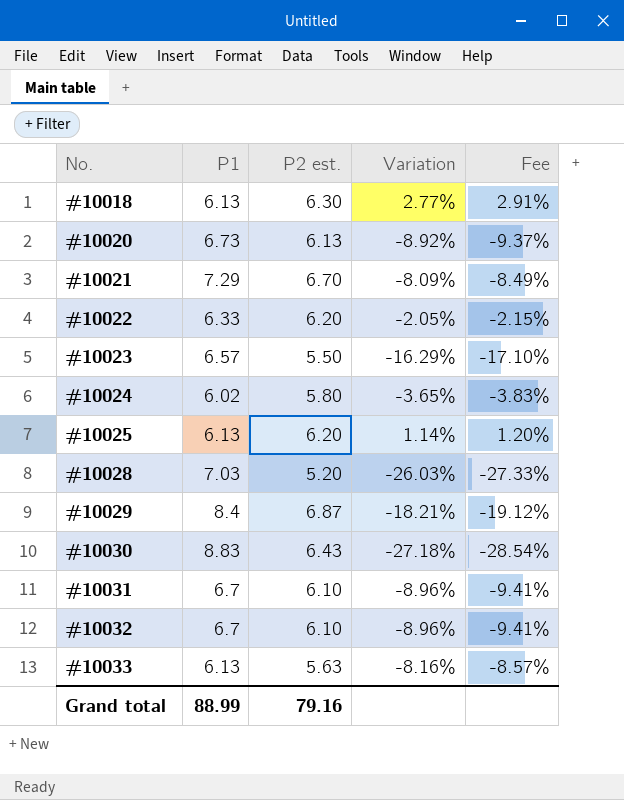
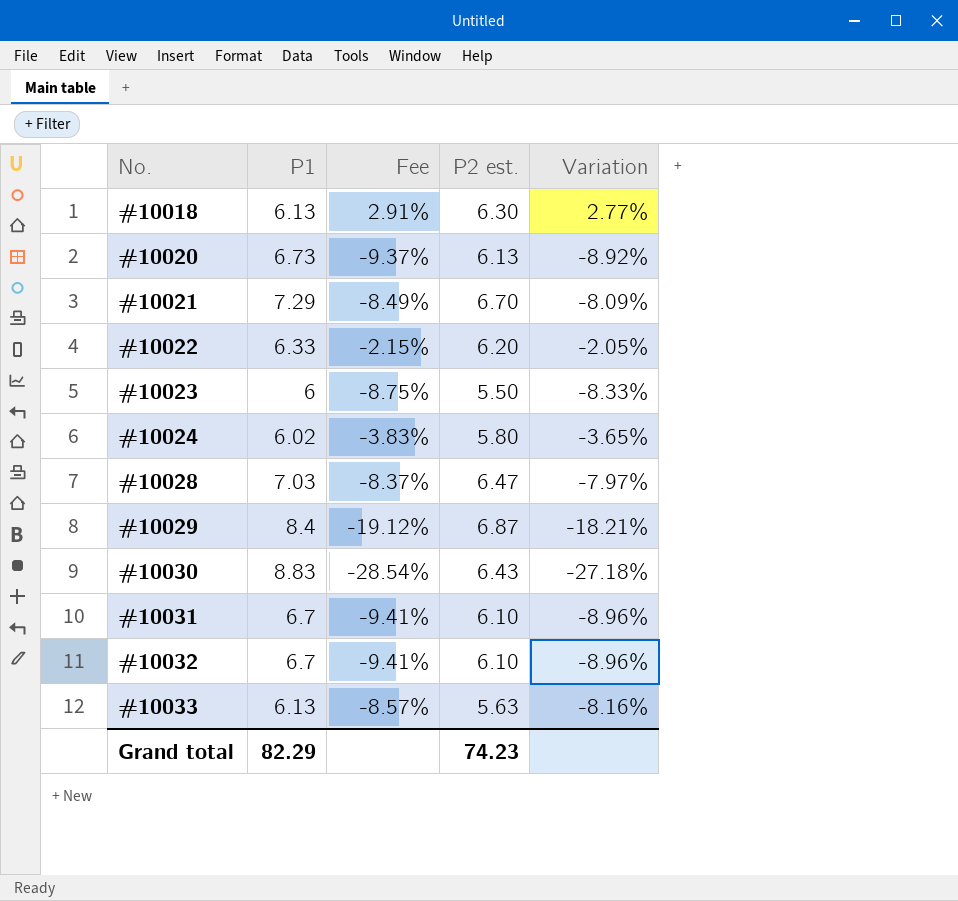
column Fee | position: 5 -> 3
row #10025: 6.13 | 6.20 | 1.14% | 1.20% -> none
#10023 | P1: 6.57 -> 6
#10023 | Fee: -17.10% -> -8.75%
#10023 | Variation: -16.29% -> -8.33%
#10028 | Fee: -27.33% -> -8.37%
#10028 | P2 est.: 5.20 -> 6.47
#10028 | Variation: -26.03% -> -7.97%
Grand total | P1: 88.99 -> 82.29
Grand total | P2 est.: 79.16 -> 74.23

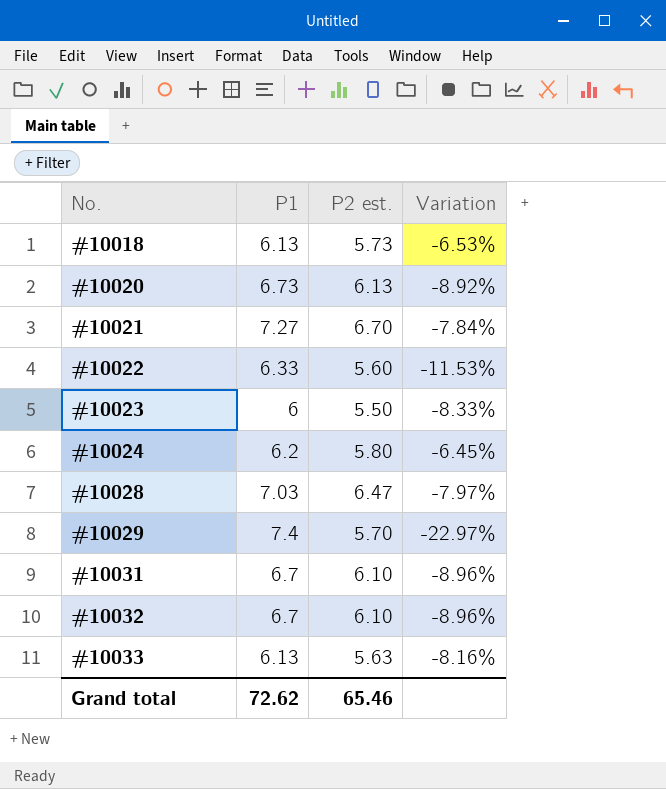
column Fee | formula: [Variation] * 1.05 -> none
row #10030: 8.83 | -28.54% | 6.43 | -27.18% -> none
#10018 | P2 est.: 6.30 -> 5.73
#10018 | Variation: 2.77% -> -6.53%
#10021 | P1: 7.29 -> 7.27
#10021 | Variation: -8.09% -> -7.84%
#10022 | P2 est.: 6.20 -> 5.60
#10022 | Variation: -2.05% -> -11.53%
#10024 | P1: 6.02 -> 6.2
#10024 | Variation: -3.65% -> -6.45%
#10029 | P1: 8.4 -> 7.4
#10029 | P2 est.: 6.87 -> 5.70
#10029 | Variation: -18.21% -> -22.97%
Grand total | P1: 82.29 -> 72.62
Grand total | P2 est.: 74.23 -> 65.46

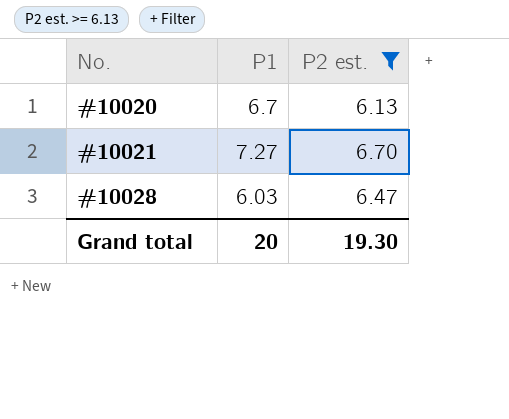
filter: none -> P2 est. >= 6.13
column Variation | formula: ([P2 est.] - [P1]) / [P1] -> none
#10020 | P1: 6.73 -> 6.7
#10028 | P1: 7.03 -> 6.03
Grand total | P1: 72.62 -> 20
Grand total | P2 est.: 65.46 -> 19.30

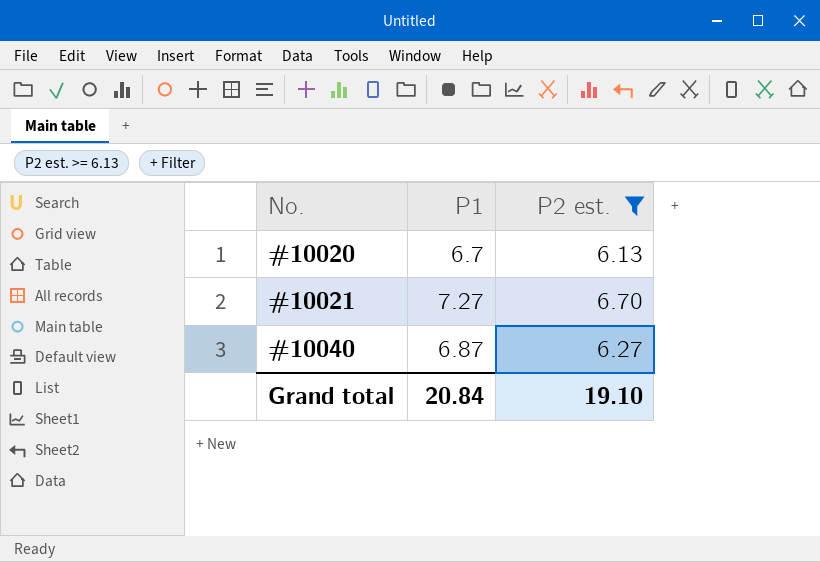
row #10028: 6.03 | 6.47 -> none
row #10040: none -> 6.87 | 6.27
Grand total | P1: 20 -> 20.84
Grand total | P2 est.: 19.30 -> 19.10

